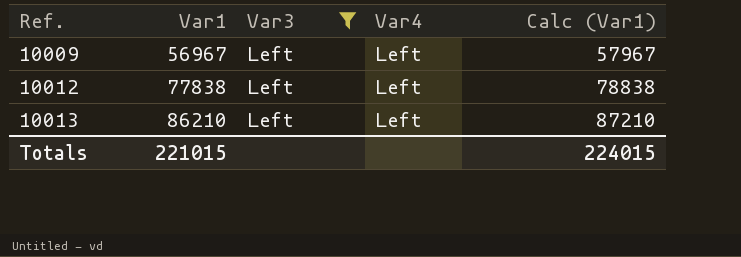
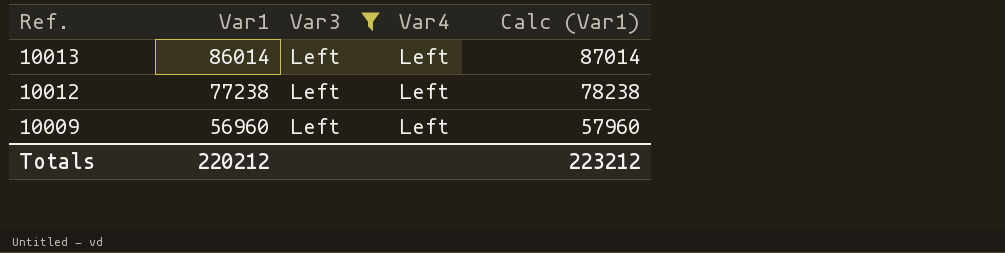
row order: Ref. ascending -> Ref. descending
10013 | Var1: 86210 -> 86014
10013 | Calc (Var1): 87210 -> 87014
10012 | Var1: 77838 -> 77238
10012 | Calc (Var1): 78838 -> 78238
10009 | Var1: 56967 -> 56960
10009 | Calc (Var1): 57967 -> 57960
Totals | Var1: 221015 -> 220212
Totals | Calc (Var1): 224015 -> 223212

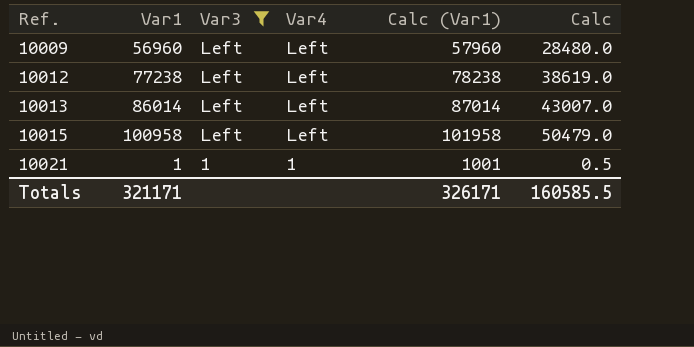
row order: Ref. descending -> Ref. ascending
column Calc | formula: none -> [Var1] * 0.5
row 10015: none -> 100958 | Left | Left | 101958 | 50479.0
row 10021: none -> 1 | 1 | 1 | 1001 | 0.5
Totals | Var1: 220212 -> 321171
Totals | Calc (Var1): 223212 -> 326171

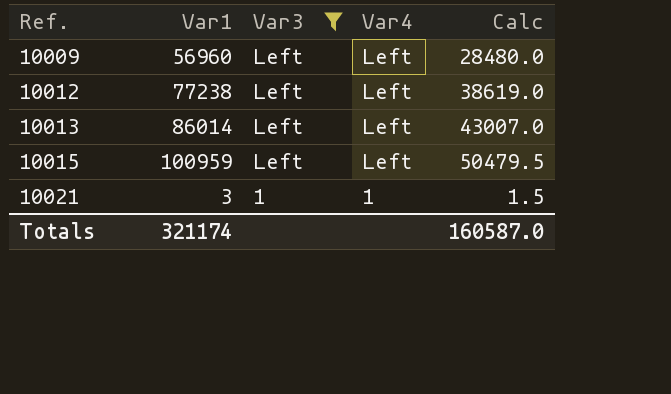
column Calc (Var1) | formula: [Var1] + 1000 -> none
10015 | Var1: 100958 -> 100959
10015 | Calc: 50479.0 -> 50479.5
10021 | Var1: 1 -> 3
10021 | Calc: 0.5 -> 1.5
Totals | Var1: 321171 -> 321174
Totals | Calc: 160585.5 -> 160587.0

